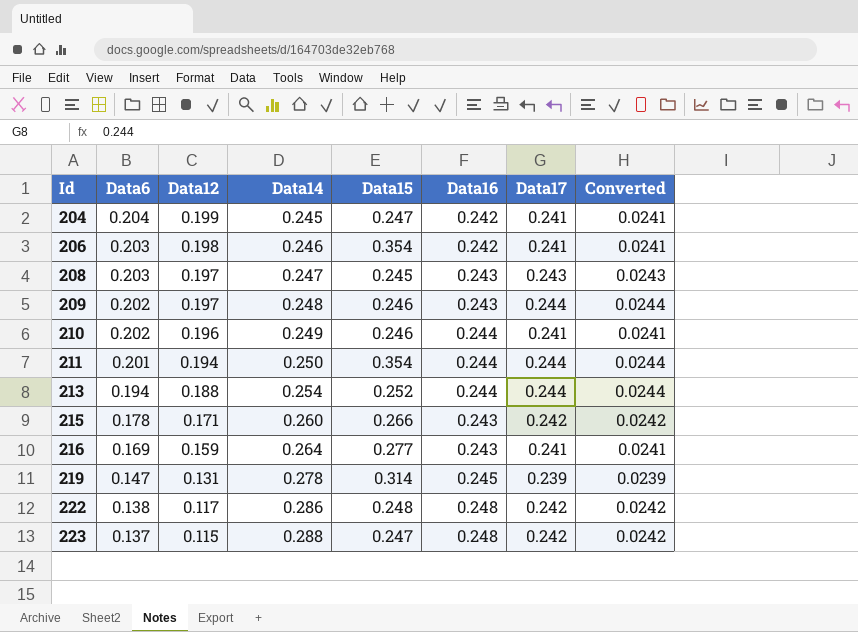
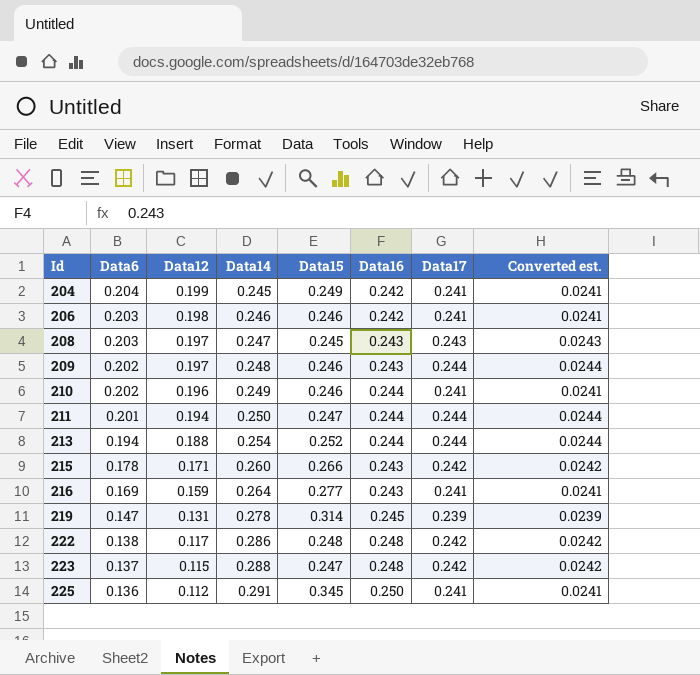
column name: Converted -> Converted est.
204 | Data15: 0.247 -> 0.249
206 | Data15: 0.354 -> 0.246
211 | Data15: 0.354 -> 0.247
row 225: none -> 0.136 | 0.112 | 0.291 | 0.345 | 0.250 | 0.241 | 0.0241

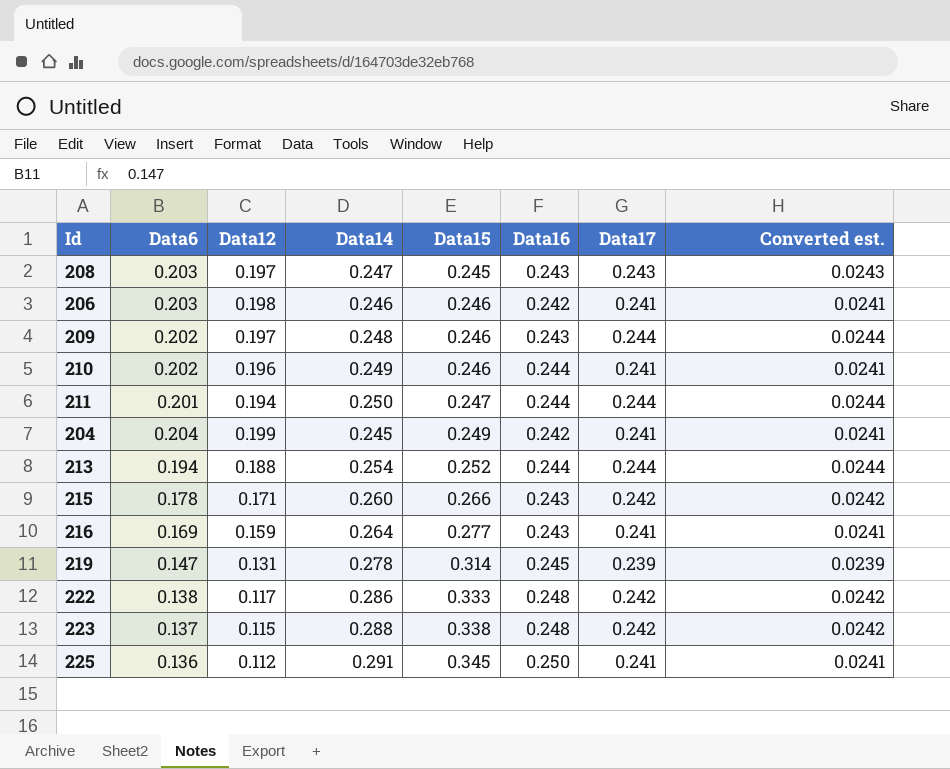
row order: Id ascending -> Data15 ascending
222 | Data15: 0.248 -> 0.333
223 | Data15: 0.247 -> 0.338

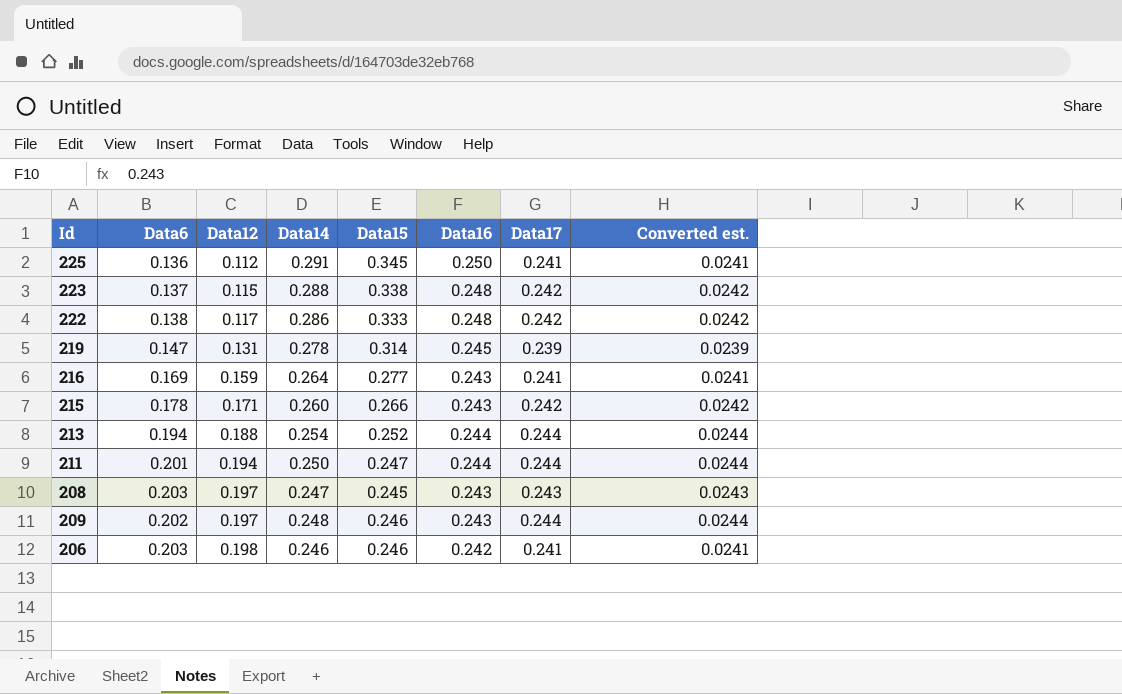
row order: Data15 ascending -> Data12 ascending
row 210: 0.202 | 0.196 | 0.249 | 0.246 | 0.244 | 0.241 | 0.0241 -> none
row 204: 0.204 | 0.199 | 0.245 | 0.249 | 0.242 | 0.241 | 0.0241 -> none

